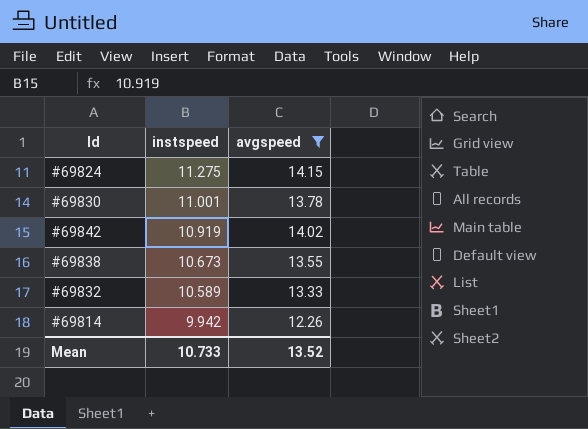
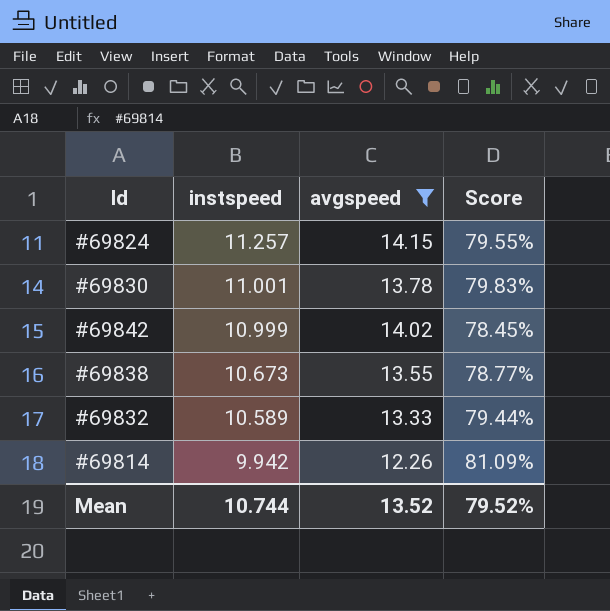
column Score | formula: none -> [instspeed] / [avgspeed]
#69824 | instspeed: 11.275 -> 11.257
#69842 | instspeed: 10.919 -> 10.999
Mean | instspeed: 10.733 -> 10.744

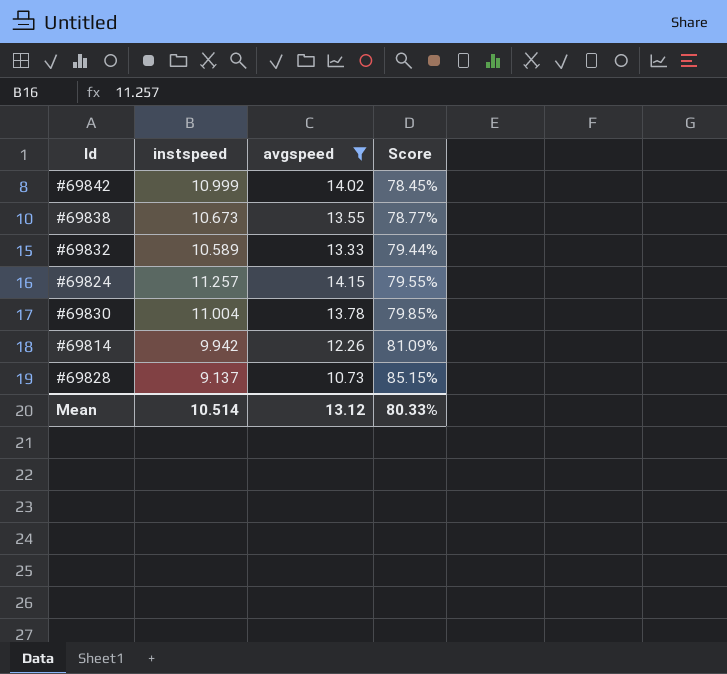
row order: instspeed descending -> Score ascending
#69830 | instspeed: 11.001 -> 11.004
#69830 | Score: 79.83% -> 79.85%
row #69828: none -> 9.137 | 10.73 | 85.15%
Mean | instspeed: 10.744 -> 10.514
Mean | avgspeed: 13.52 -> 13.12
Mean | Score: 79.52% -> 80.33%

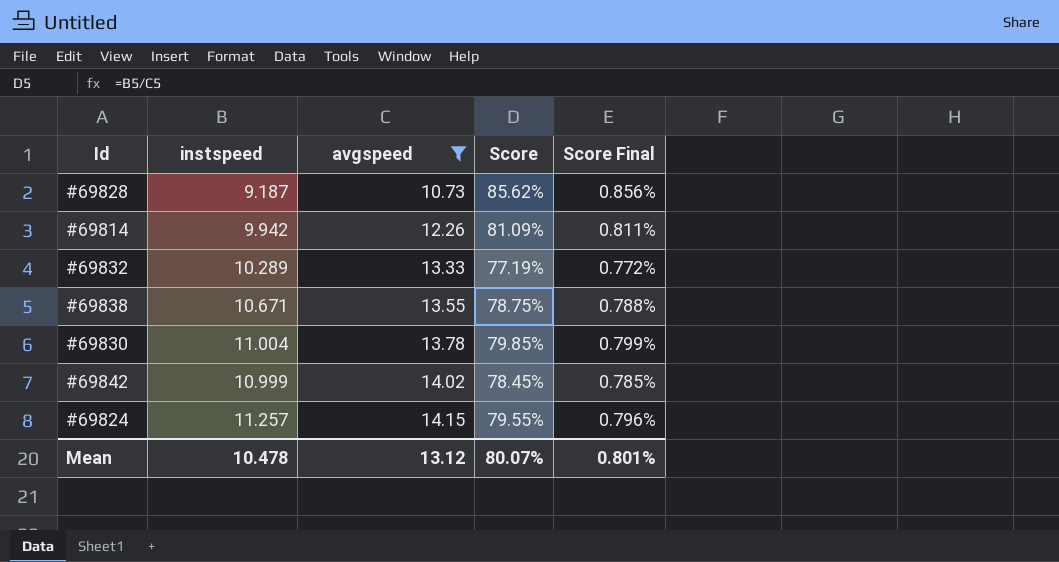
row order: Score ascending -> avgspeed ascending
column Score Final | formula: none -> [Score] * 0.01
#69828 | instspeed: 9.137 -> 9.187
#69828 | Score: 85.15% -> 85.62%
#69832 | instspeed: 10.589 -> 10.289
#69832 | Score: 79.44% -> 77.19%
#69838 | instspeed: 10.673 -> 10.671
#69838 | Score: 78.77% -> 78.75%
Mean | instspeed: 10.514 -> 10.478
Mean | Score: 80.33% -> 80.07%

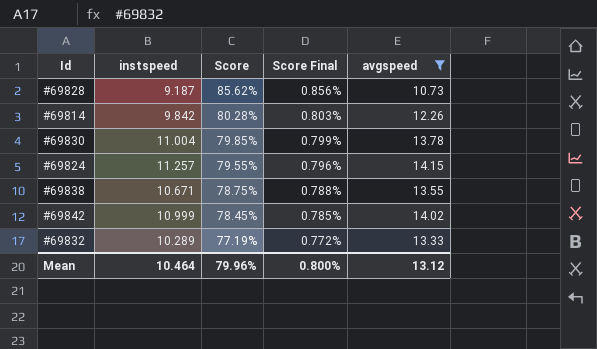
row order: avgspeed ascending -> Score descending
column avgspeed | position: 3 -> 5
#69814 | instspeed: 9.942 -> 9.842
#69814 | Score: 81.09% -> 80.28%
#69814 | Score Final: 0.811% -> 0.803%
Mean | instspeed: 10.478 -> 10.464
Mean | Score: 80.07% -> 79.96%
Mean | Score Final: 0.801% -> 0.800%

